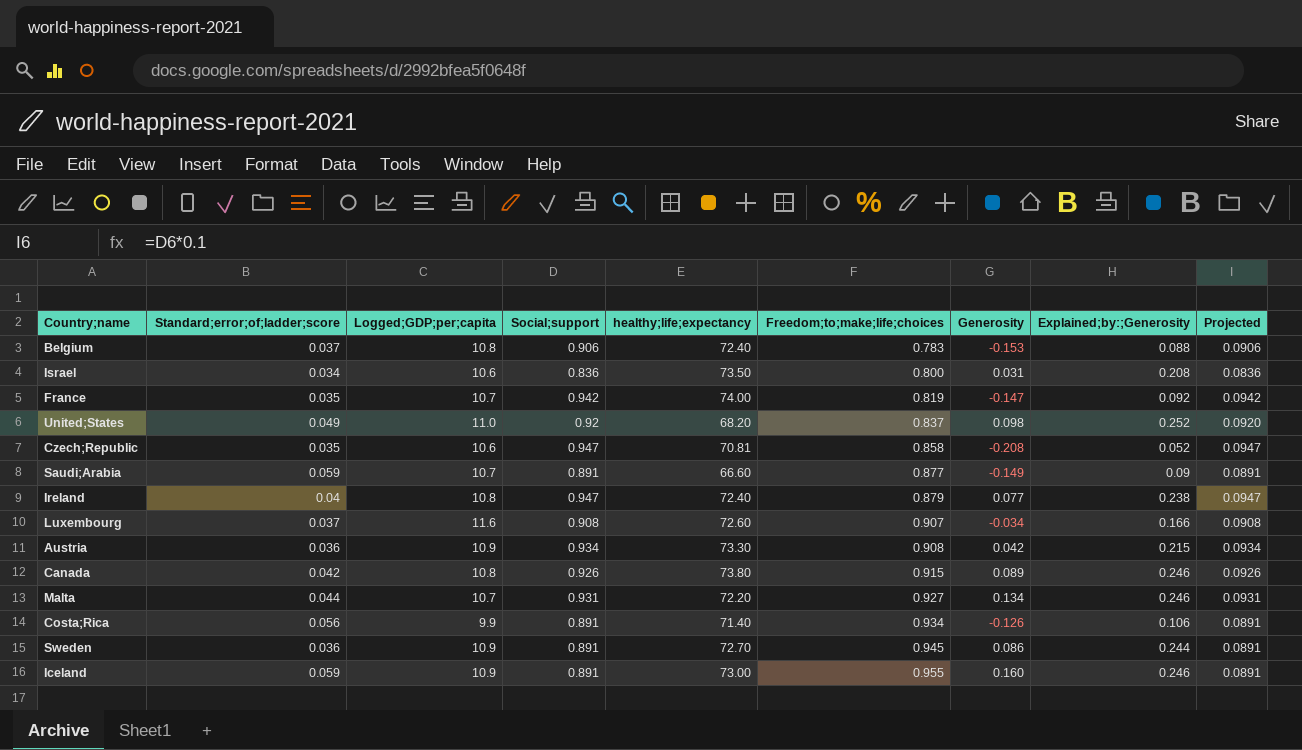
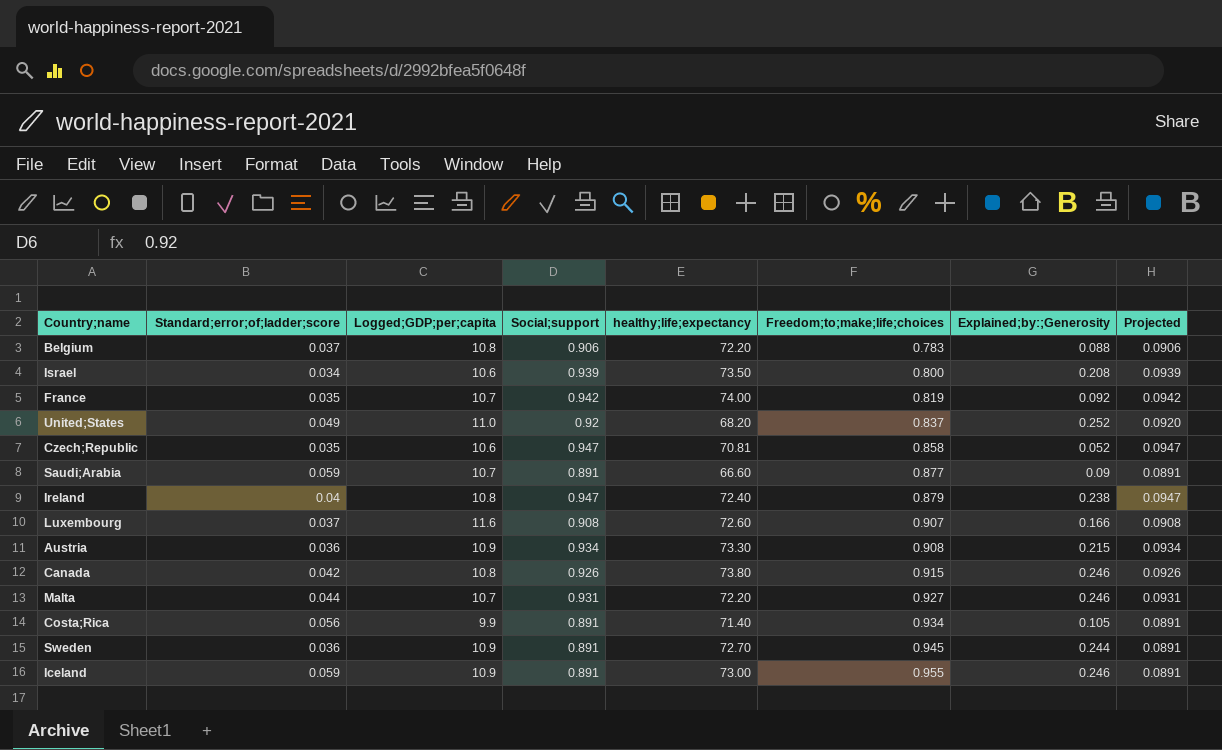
column Generosity | position: 7 -> none
Belgium | healthy;life;expectancy: 72.40 -> 72.20
Israel | Social;support: 0.836 -> 0.939
Israel | Projected: 0.0836 -> 0.0939
Costa;Rica | Explained;by:;Generosity: 0.106 -> 0.105

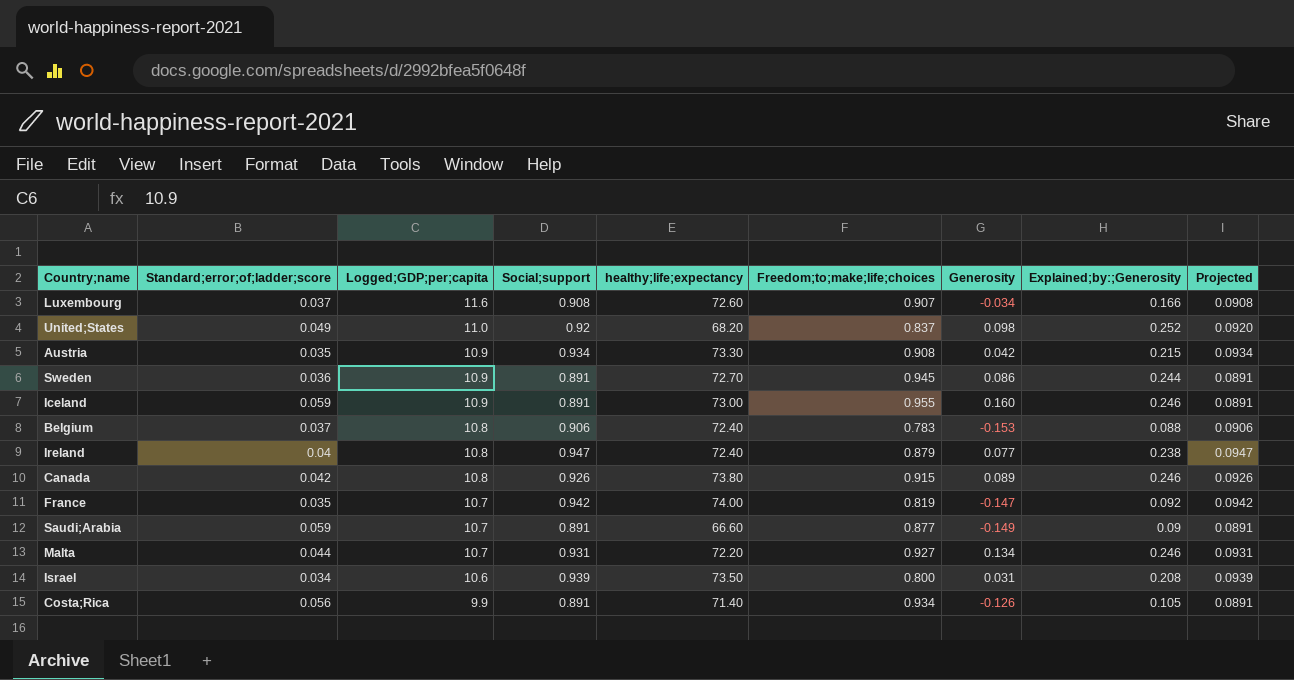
row order: Freedom;to;make;life;choices ascending -> Logged;GDP;per;capita descending
column Generosity | position: none -> 7
row Czech;Republic: 0.035 | 10.6 | 0.947 | 70.81 | 0.858 | 0.052 | 0.0947 -> none
Austria | Standard;error;of;ladder;score: 0.036 -> 0.035
Belgium | healthy;life;expectancy: 72.20 -> 72.40

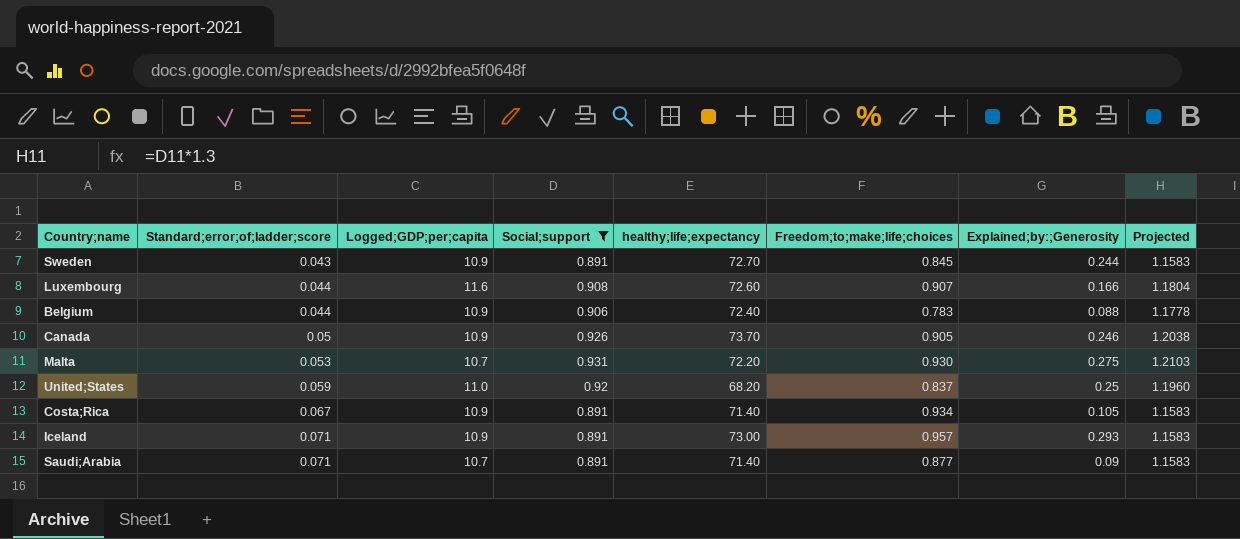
filter: none -> Social;support <= 0.931
row order: Logged;GDP;per;capita descending -> Standard;error;of;ladder;score ascending
column Generosity | position: 7 -> none
column Projected | formula: [Social;support] * 0.1 -> [Social;support] * 1.3
Sweden | Standard;error;of;ladder;score: 0.036 -> 0.043
Sweden | Freedom;to;make;life;choices: 0.945 -> 0.845
Luxembourg | Standard;error;of;ladder;score: 0.037 -> 0.044
Belgium | Standard;error;of;ladder;score: 0.037 -> 0.044
Belgium | Logged;GDP;per;capita: 10.8 -> 10.9
Canada | Standard;error;of;ladder;score: 0.042 -> 0.05
Canada | Logged;GDP;per;capita: 10.8 -> 10.9
Canada | healthy;life;expectancy: 73.80 -> 73.70
Canada | Freedom;to;make;life;choices: 0.915 -> 0.905
Malta | Standard;error;of;ladder;score: 0.044 -> 0.053
Malta | Freedom;to;make;life;choices: 0.927 -> 0.930
Malta | Explained;by:;Generosity: 0.246 -> 0.275
United;States | Standard;error;of;ladder;score: 0.049 -> 0.059
United;States | Explained;by:;Generosity: 0.252 -> 0.25
Costa;Rica | Standard;error;of;ladder;score: 0.056 -> 0.067
Costa;Rica | Logged;GDP;per;capita: 9.9 -> 10.9
Iceland | Standard;error;of;ladder;score: 0.059 -> 0.071
Iceland | Freedom;to;make;life;choices: 0.955 -> 0.957
Iceland | Explained;by:;Generosity: 0.246 -> 0.293
Saudi;Arabia | Standard;error;of;ladder;score: 0.059 -> 0.071
Saudi;Arabia | healthy;life;expectancy: 66.60 -> 71.40

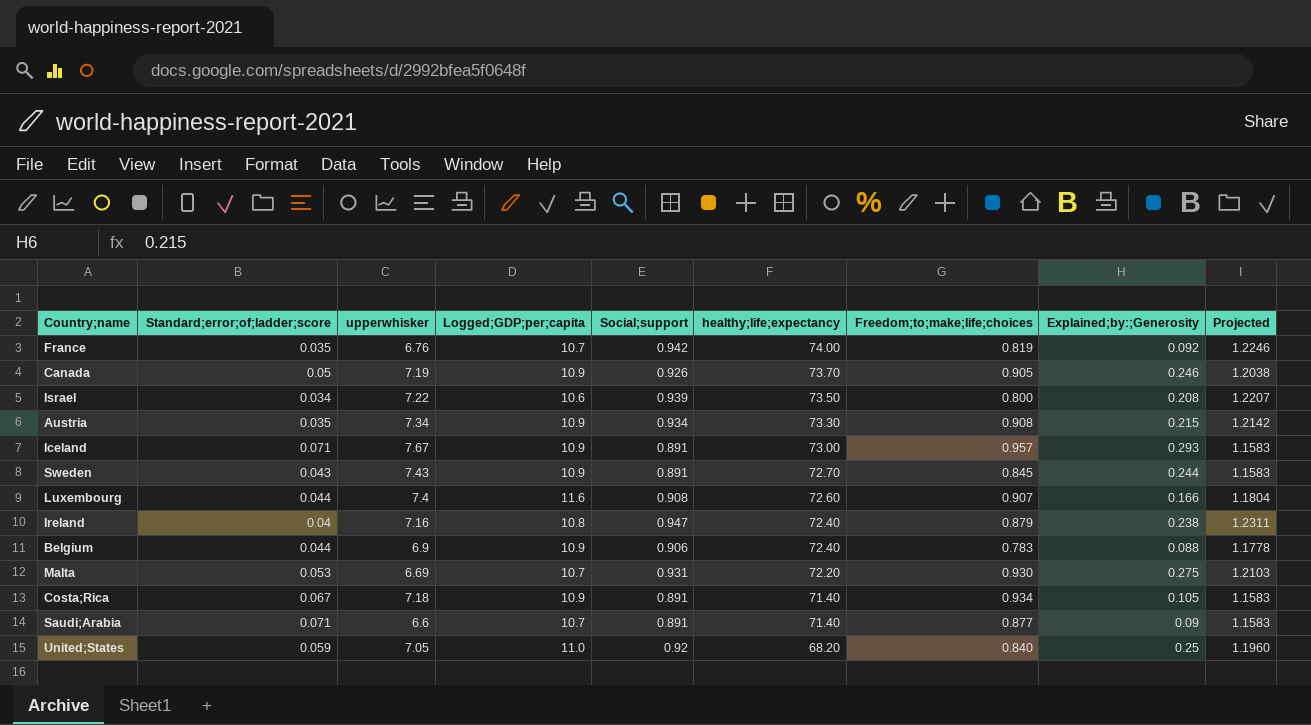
filter: Social;support <= 0.931 -> none
row order: Standard;error;of;ladder;score ascending -> healthy;life;expectancy descending
column upperwhisker | position: none -> 3
United;States | Freedom;to;make;life;choices: 0.837 -> 0.840

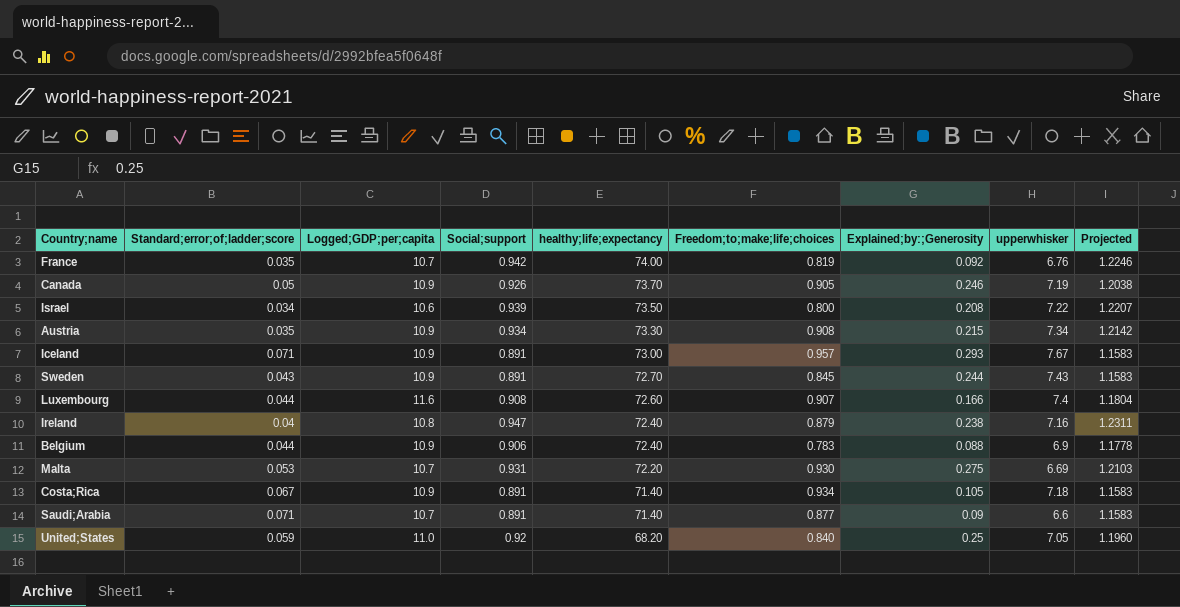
column upperwhisker | position: 3 -> 8

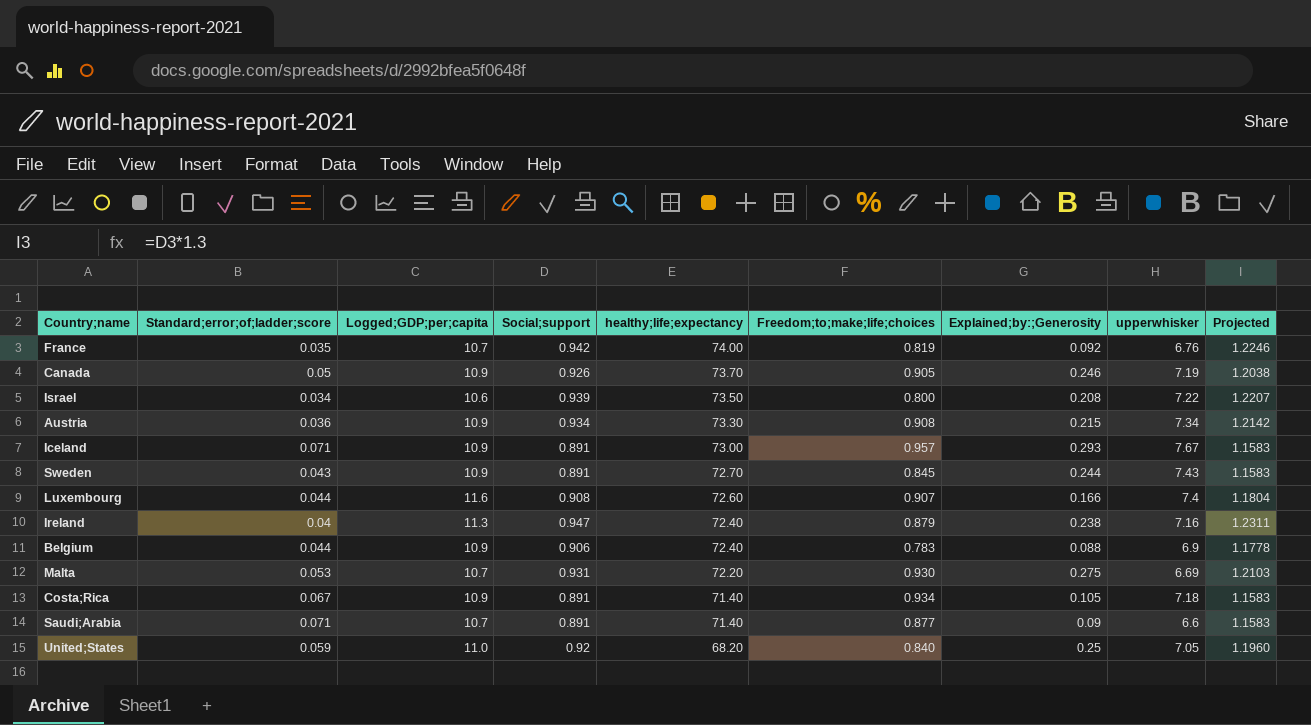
Austria | Standard;error;of;ladder;score: 0.035 -> 0.036
Ireland | Logged;GDP;per;capita: 10.8 -> 11.3

